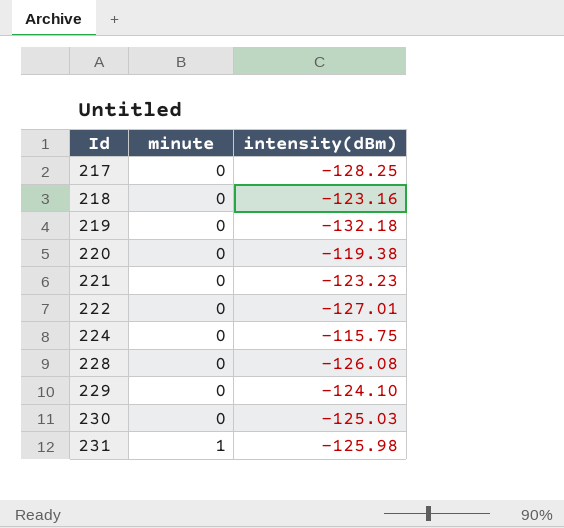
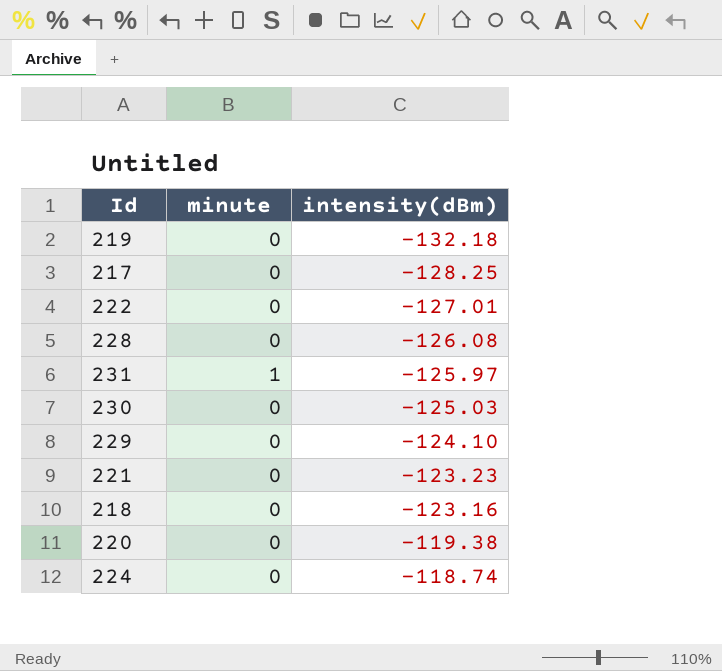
row order: Id ascending -> intensity(dBm) ascending
231 | intensity(dBm): -125.98 -> -125.97
224 | intensity(dBm): -115.75 -> -118.74

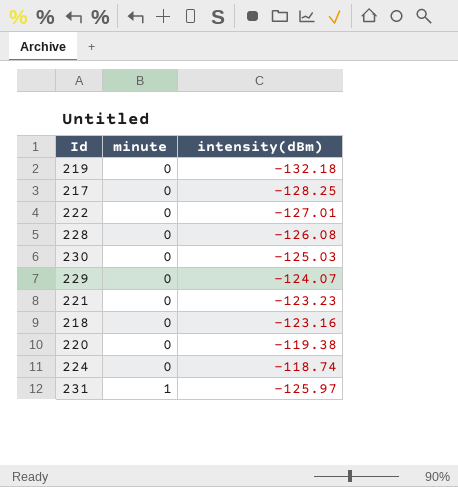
row order: intensity(dBm) ascending -> minute ascending
229 | intensity(dBm): -124.10 -> -124.07

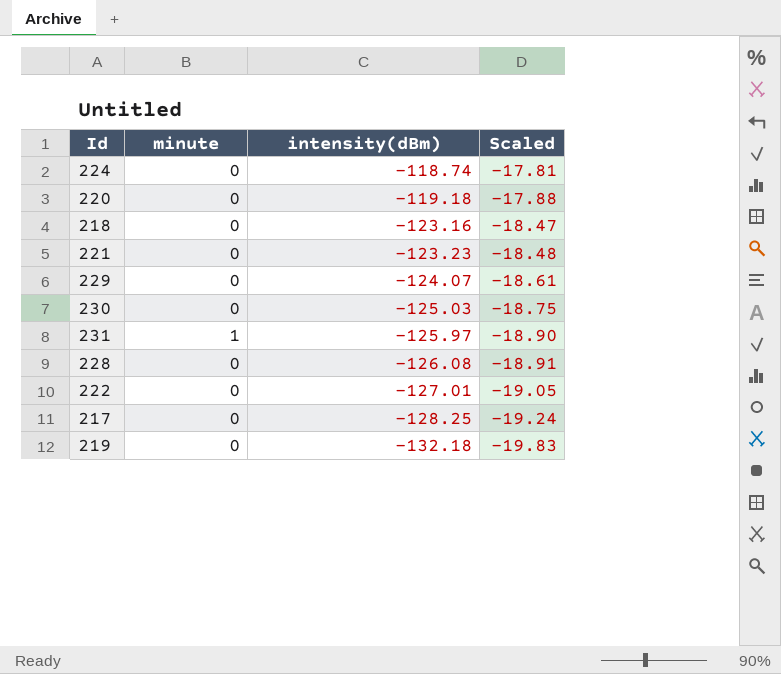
row order: minute ascending -> intensity(dBm) descending
column Scaled | formula: none -> [intensity(dBm)] * 0.15
220 | intensity(dBm): -119.38 -> -119.18

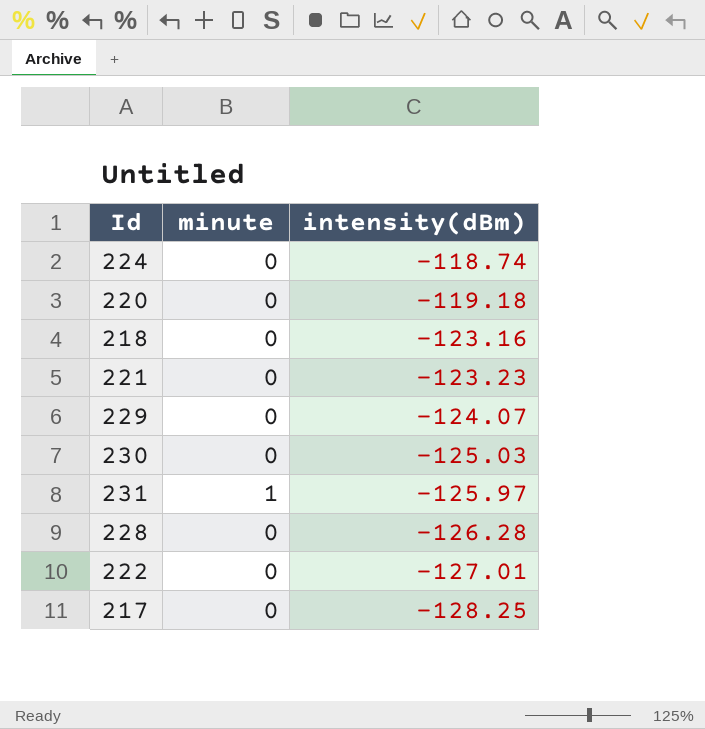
column Scaled | formula: [intensity(dBm)] * 0.15 -> none
row 219: 0 | -132.18 | -19.83 -> none
228 | intensity(dBm): -126.08 -> -126.28

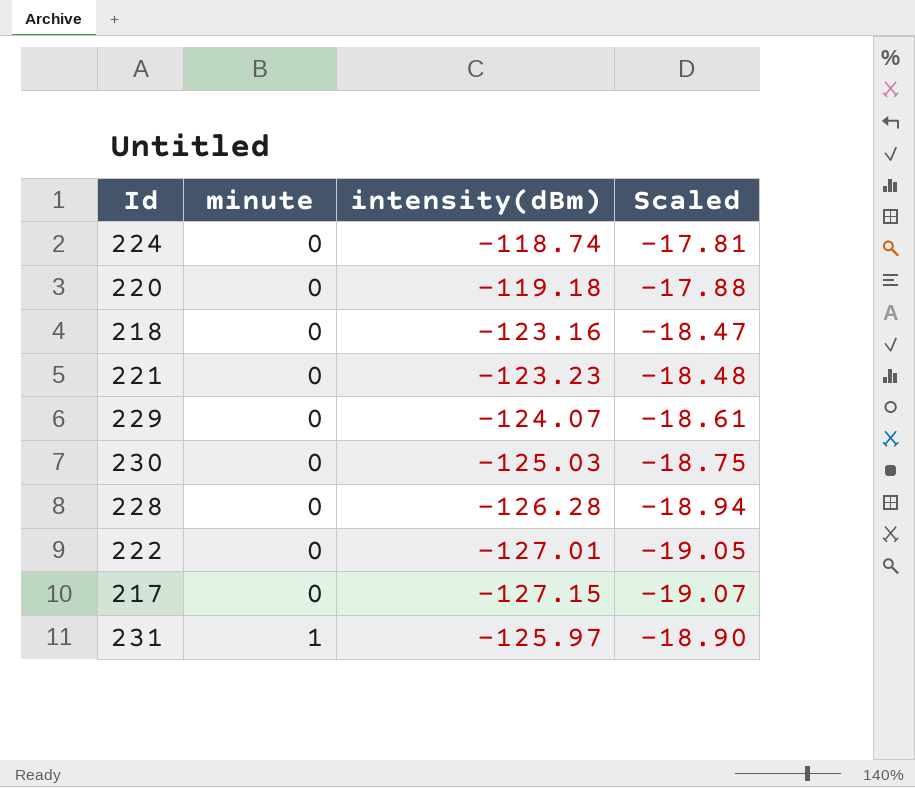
row order: intensity(dBm) descending -> minute ascending
column Scaled | formula: none -> [intensity(dBm)] * 0.15
217 | intensity(dBm): -128.25 -> -127.15

